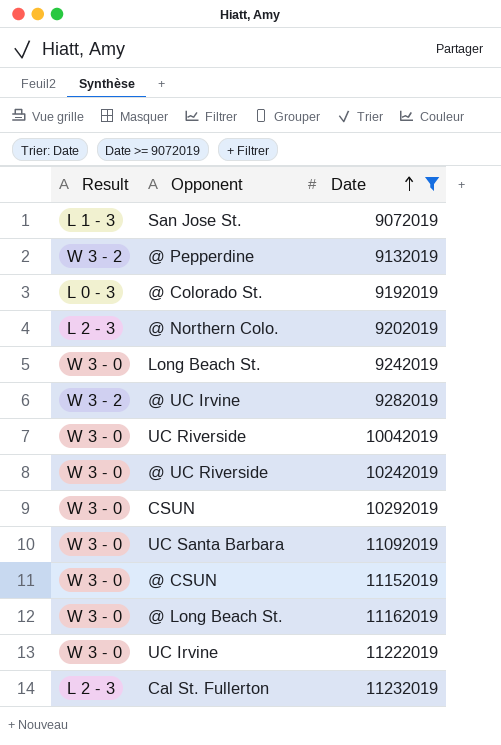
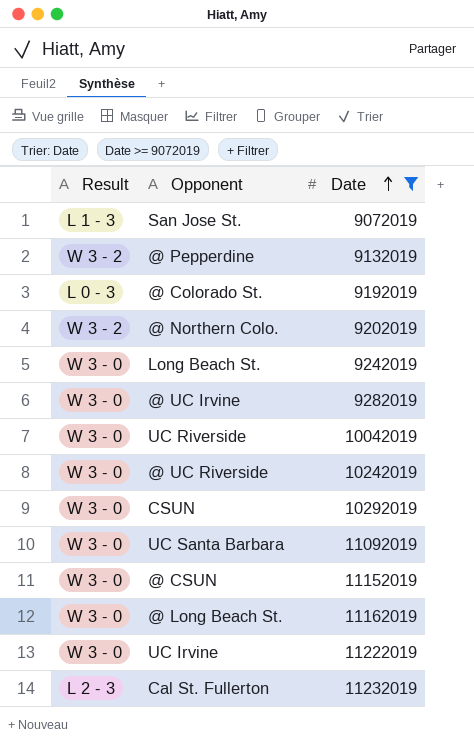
@ Northern Colo. | Result: L 2 - 3 -> W 3 - 2
@ UC Irvine | Result: W 3 - 2 -> W 3 - 0

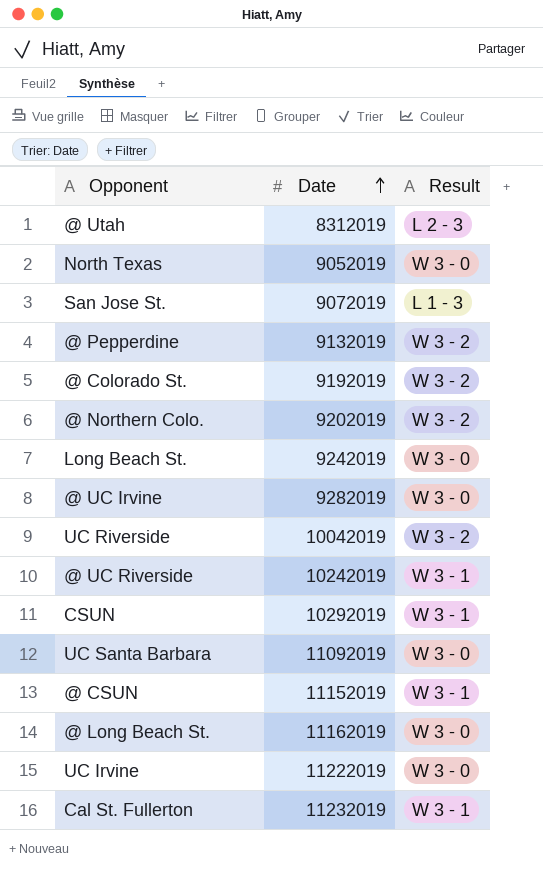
filter: Date >= 9072019 -> none
column Result | position: 1 -> 3
@ Colorado St. | Result: L 0 - 3 -> W 3 - 2
UC Riverside | Result: W 3 - 0 -> W 3 - 2
@ UC Riverside | Result: W 3 - 0 -> W 3 - 1
CSUN | Result: W 3 - 0 -> W 3 - 1
@ CSUN | Result: W 3 - 0 -> W 3 - 1
Cal St. Fullerton | Result: L 2 - 3 -> W 3 - 1

